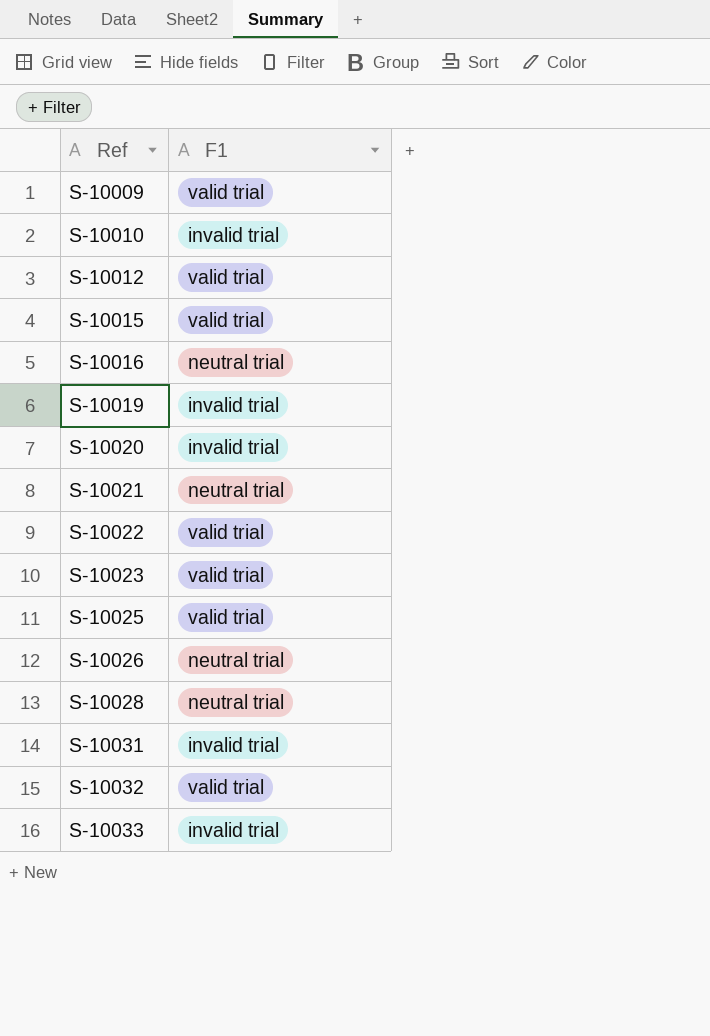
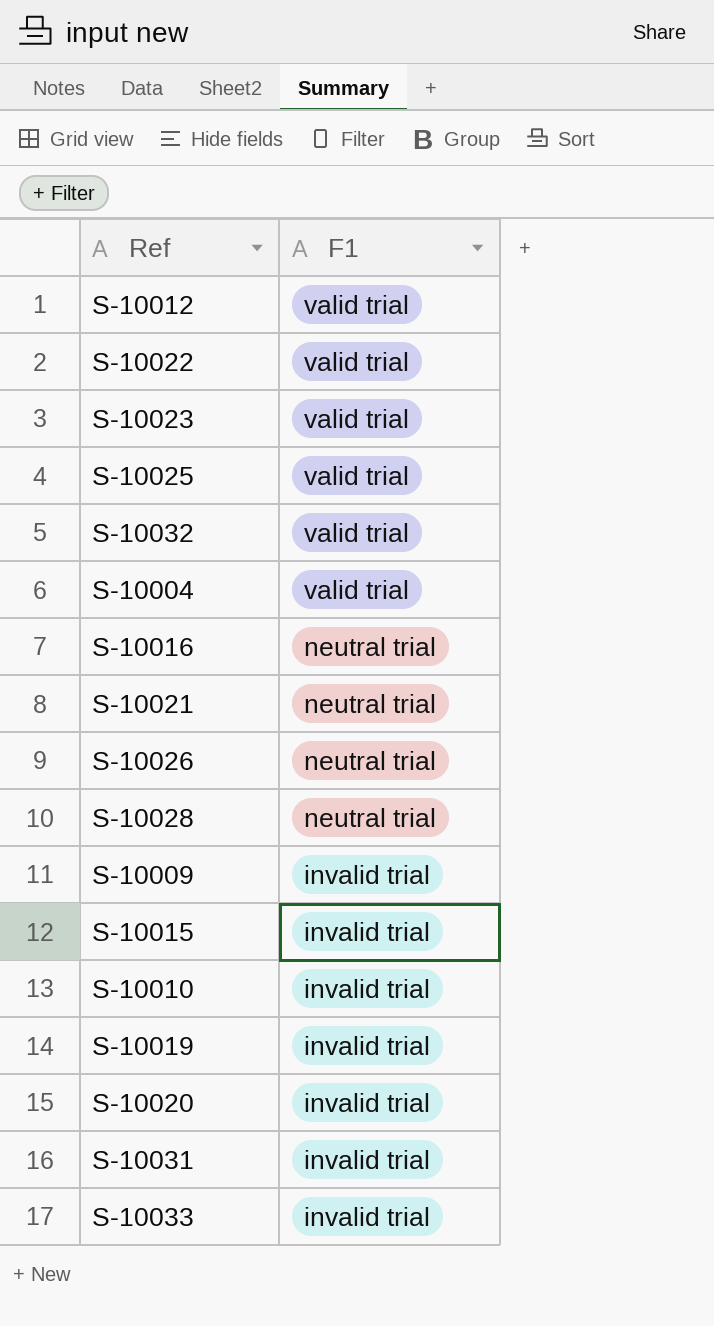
row order: Ref ascending -> F1 descending
row S-10004: none -> valid trial
S-10009 | F1: valid trial -> invalid trial
S-10015 | F1: valid trial -> invalid trial

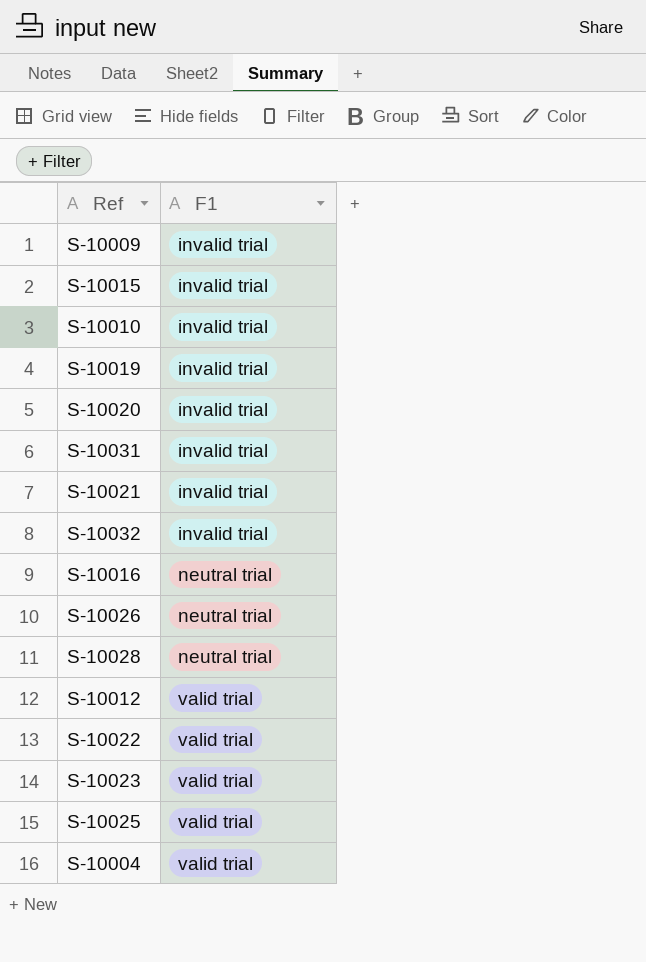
row order: F1 descending -> F1 ascending
row S-10033: invalid trial -> none
S-10021 | F1: neutral trial -> invalid trial
S-10032 | F1: valid trial -> invalid trial

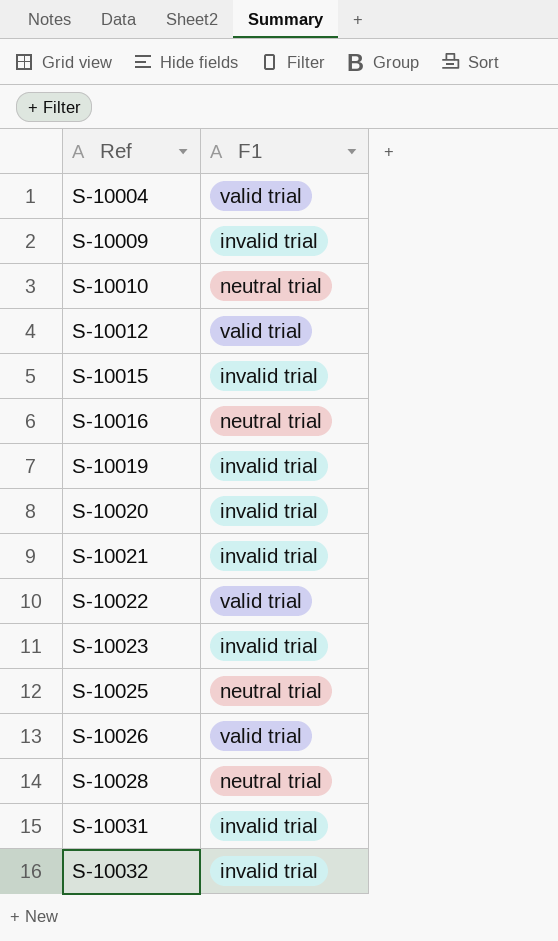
row order: F1 ascending -> Ref ascending
S-10010 | F1: invalid trial -> neutral trial
S-10023 | F1: valid trial -> invalid trial
S-10025 | F1: valid trial -> neutral trial
S-10026 | F1: neutral trial -> valid trial

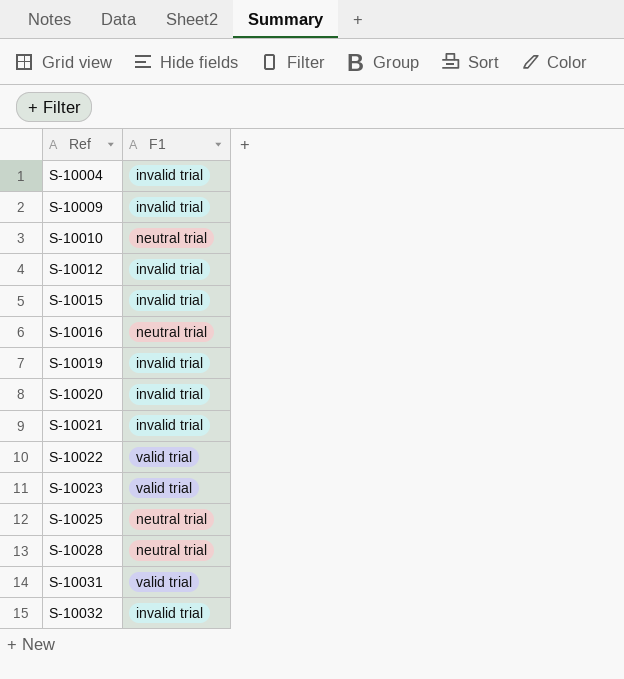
row S-10026: valid trial -> none
S-10004 | F1: valid trial -> invalid trial
S-10012 | F1: valid trial -> invalid trial
S-10023 | F1: invalid trial -> valid trial
S-10031 | F1: invalid trial -> valid trial

